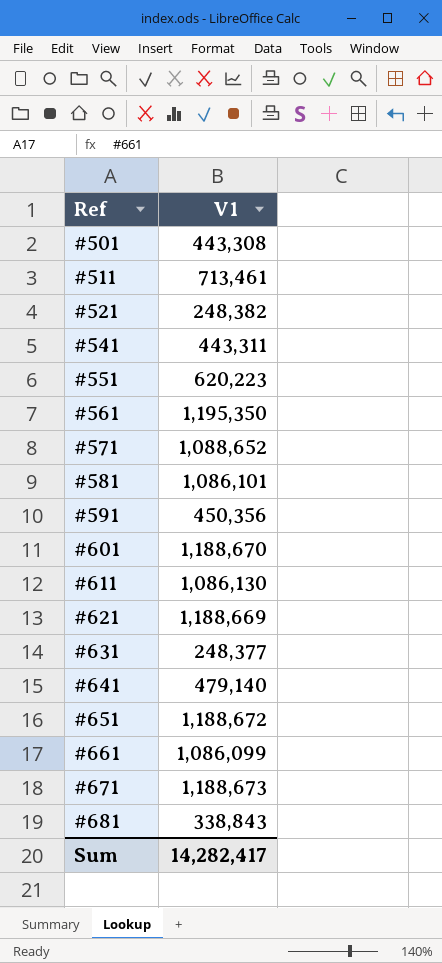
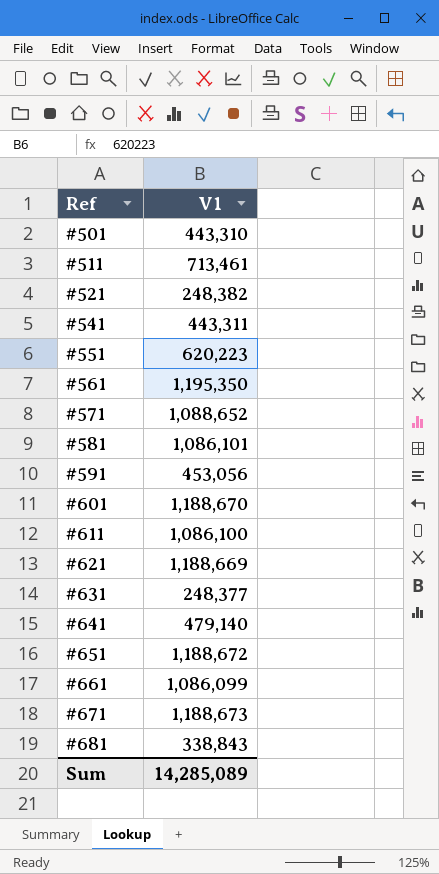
#501 | V1: 443,308 -> 443,310
#591 | V1: 450,356 -> 453,056
#611 | V1: 1,086,130 -> 1,086,100
Sum | V1: 14,282,417 -> 14,285,089

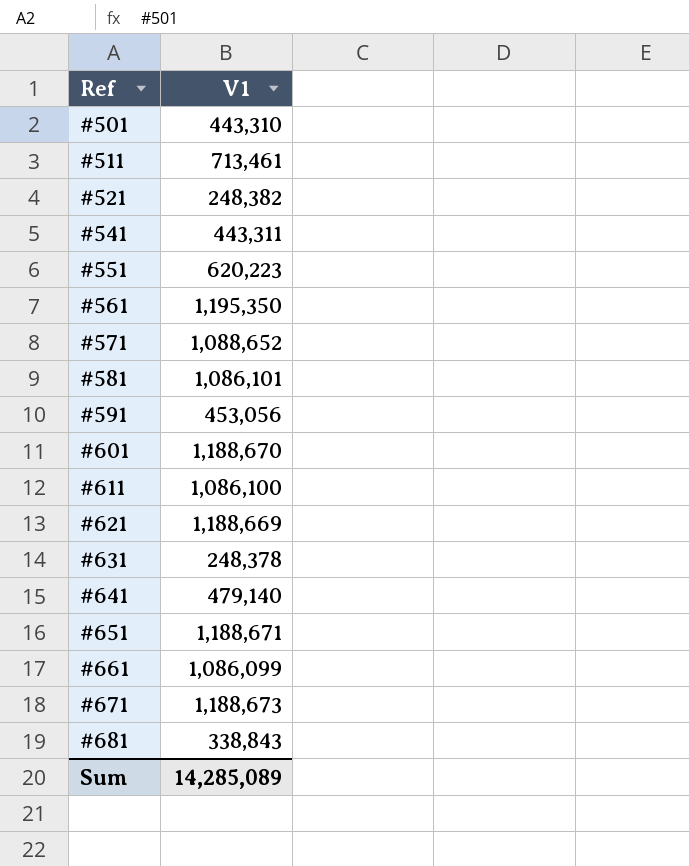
#631 | V1: 248,377 -> 248,378
#651 | V1: 1,188,672 -> 1,188,671

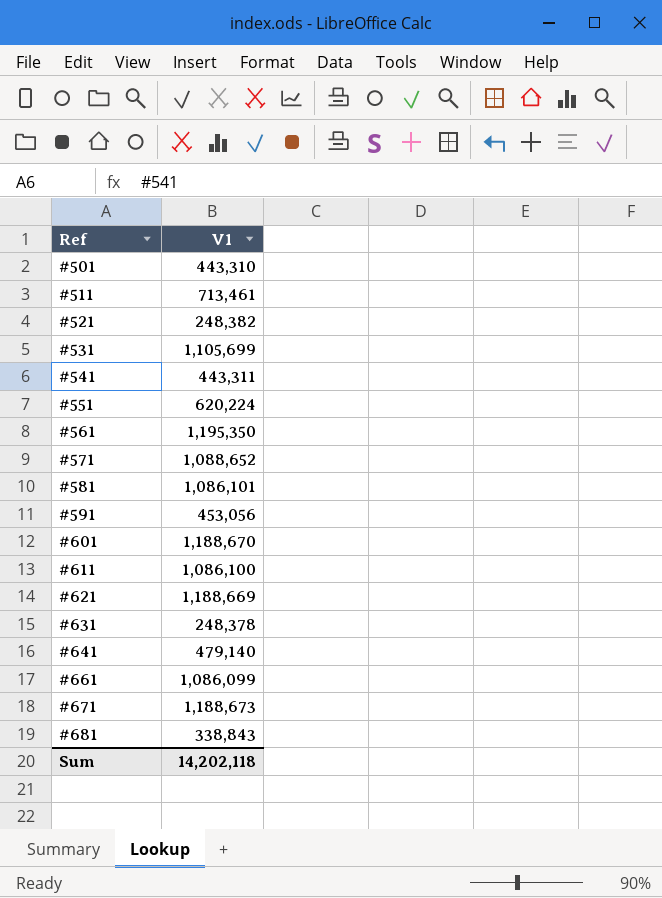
row #651: 1,188,671 -> none
row #531: none -> 1,105,699
#551 | V1: 620,223 -> 620,224
Sum | V1: 14,285,089 -> 14,202,118

